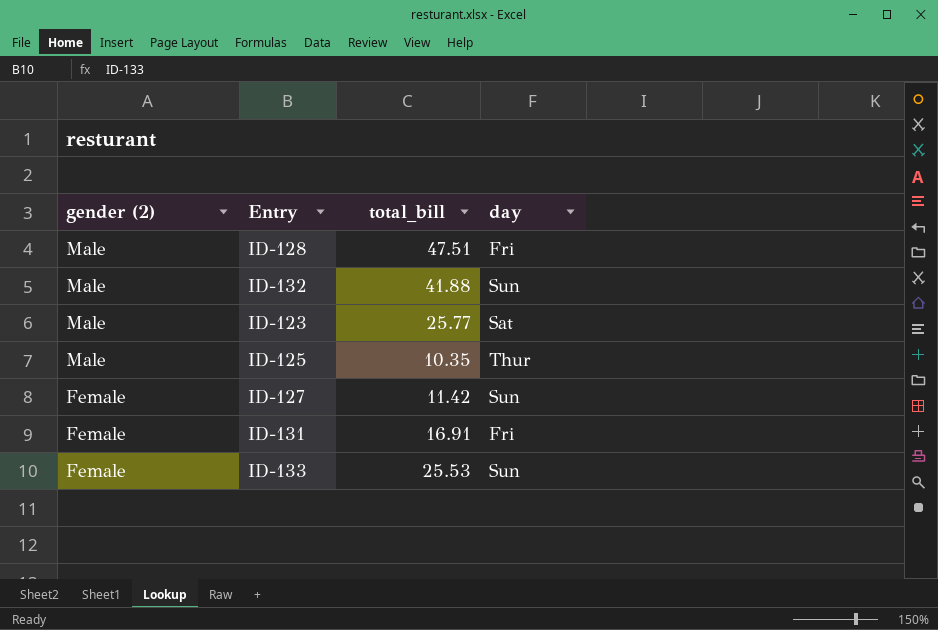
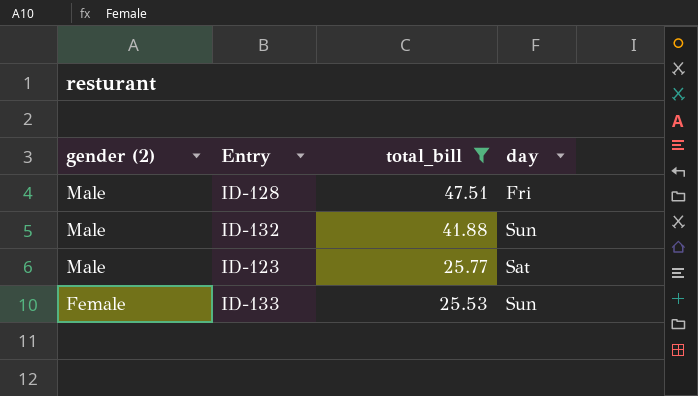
filter: none -> total_bill >= 25.53

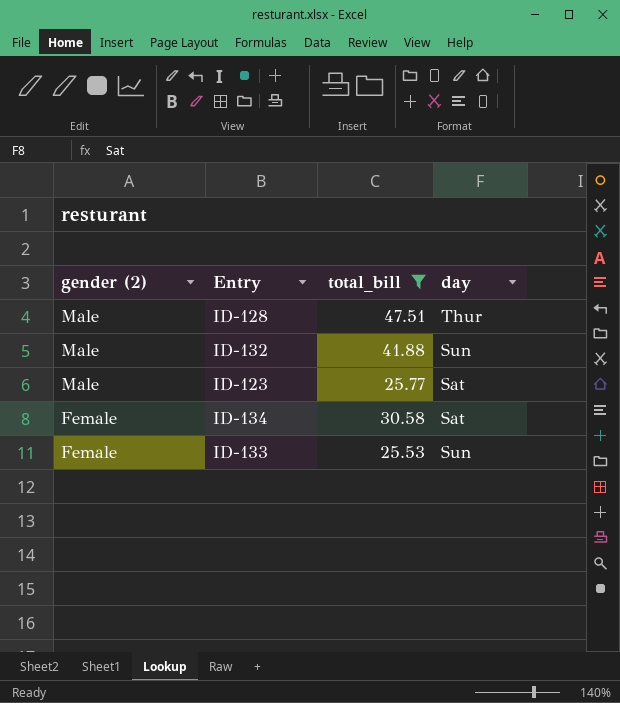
ID-128 | day: Fri -> Thur
row ID-134: none -> Female | 30.58 | Sat

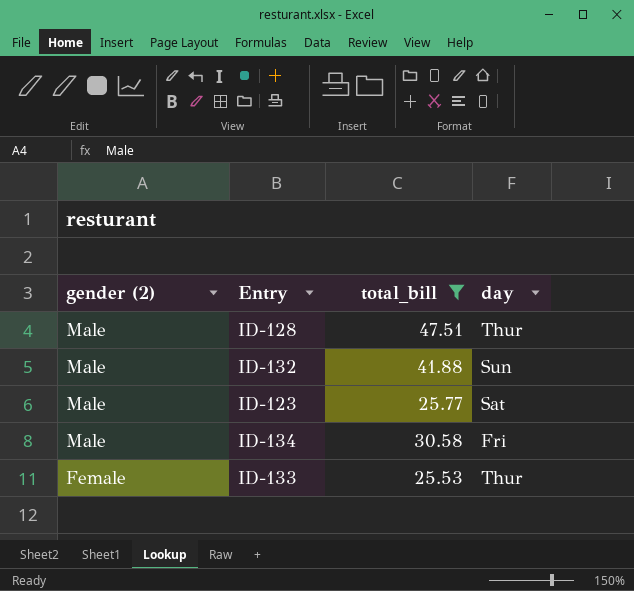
ID-134 | gender (2): Female -> Male
ID-134 | day: Sat -> Fri
ID-133 | day: Sun -> Thur

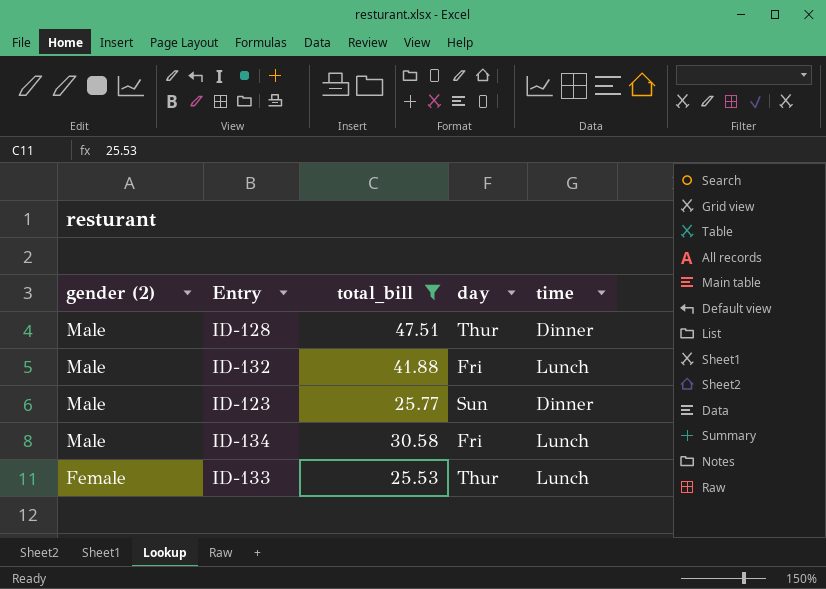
column time | position: none -> 5
ID-132 | day: Sun -> Fri
ID-123 | day: Sat -> Sun

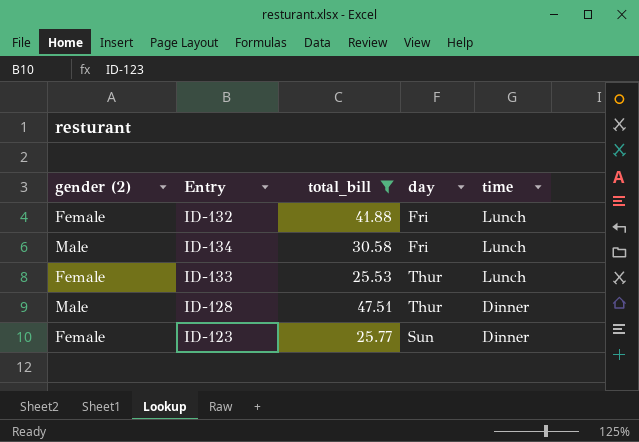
row order: gender (2) descending -> time descending
ID-132 | gender (2): Male -> Female
ID-123 | gender (2): Male -> Female

